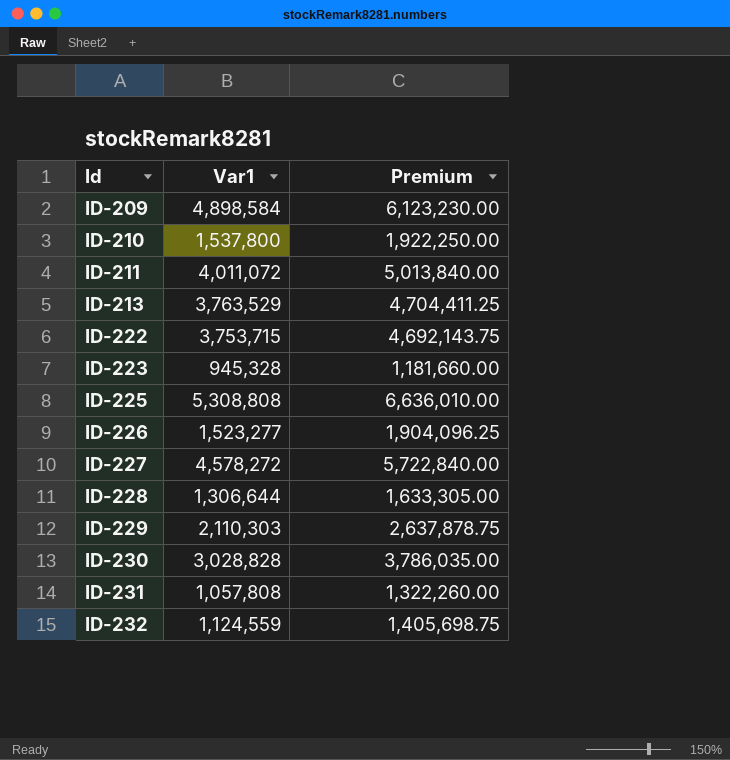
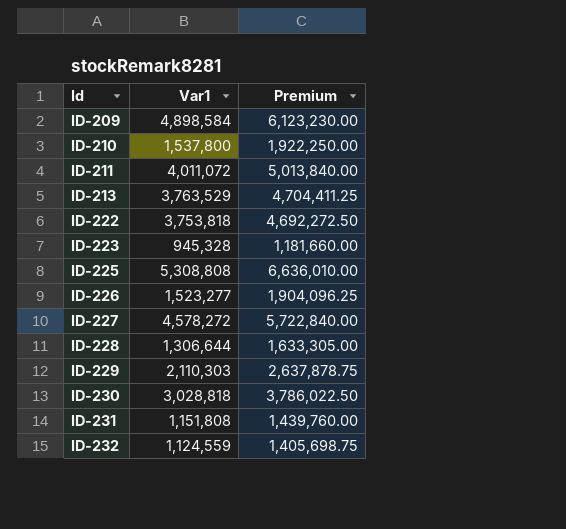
ID-222 | Var1: 3,753,715 -> 3,753,818
ID-222 | Premium: 4,692,143.75 -> 4,692,272.50
ID-230 | Var1: 3,028,828 -> 3,028,818
ID-230 | Premium: 3,786,035.00 -> 3,786,022.50
ID-231 | Var1: 1,057,808 -> 1,151,808
ID-231 | Premium: 1,322,260.00 -> 1,439,760.00

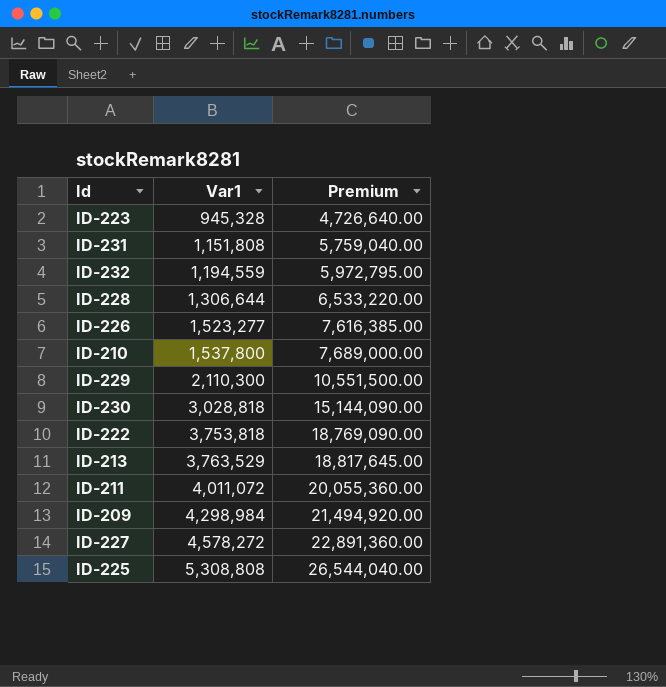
row order: Id ascending -> Var1 ascending
column Premium | formula: [Var1] * 1.25 -> [Var1] * 5
ID-232 | Var1: 1,124,559 -> 1,194,559
ID-229 | Var1: 2,110,303 -> 2,110,300
ID-209 | Var1: 4,898,584 -> 4,298,984

